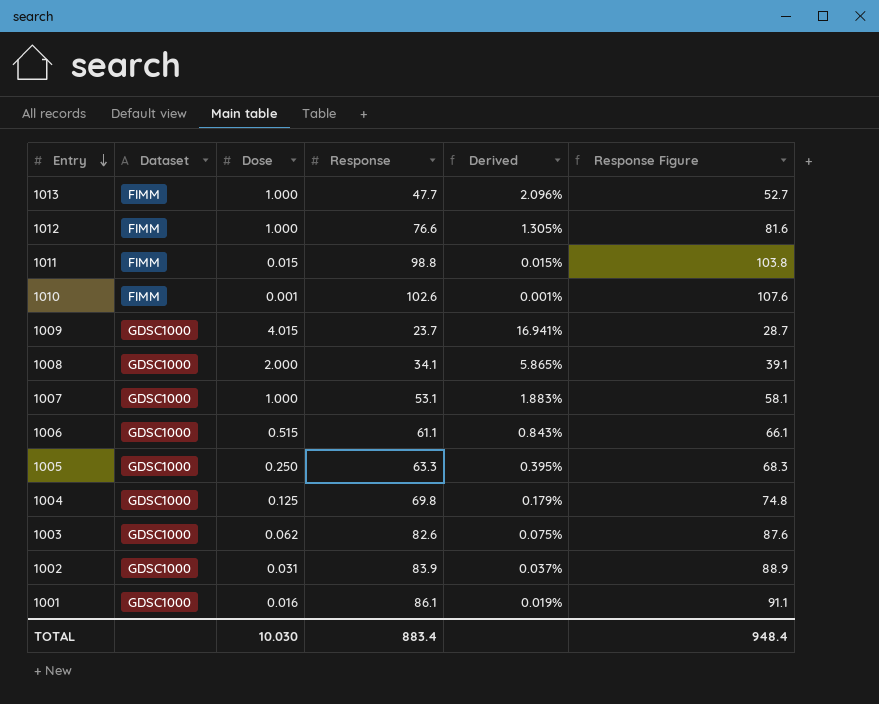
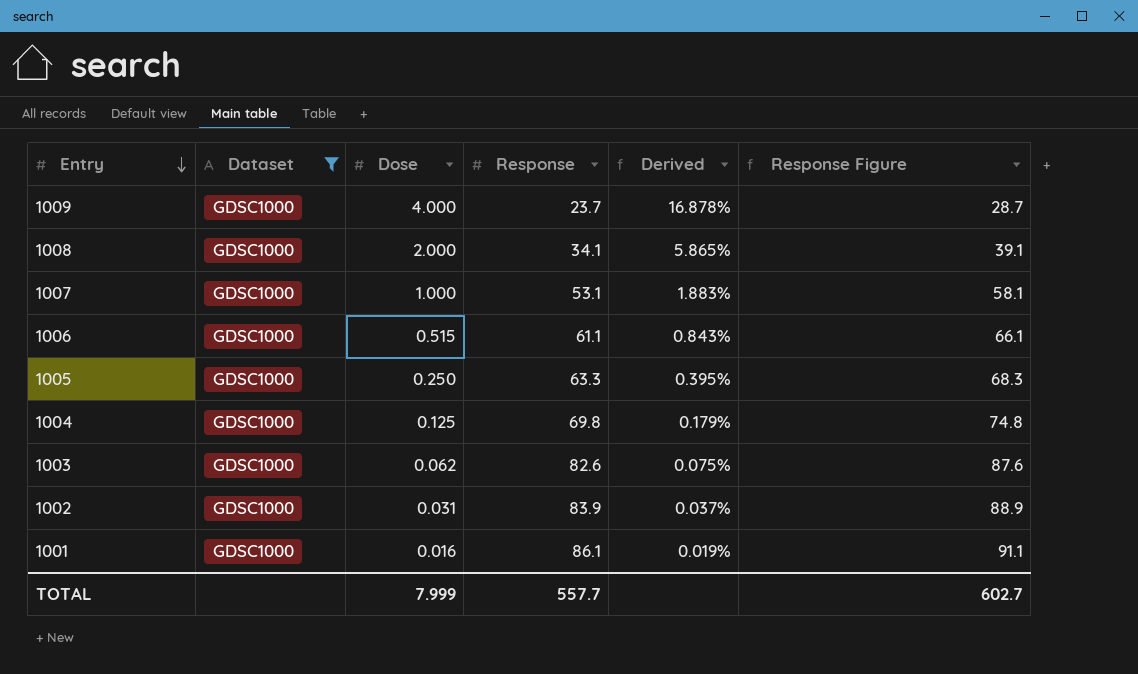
filter: none -> Dataset = GDSC1000
1009 | Dose: 4.015 -> 4.000
1009 | Derived: 16.941% -> 16.878%
TOTAL | Dose: 10.030 -> 7.999
TOTAL | Response: 883.4 -> 557.7
TOTAL | Response Figure: 948.4 -> 602.7

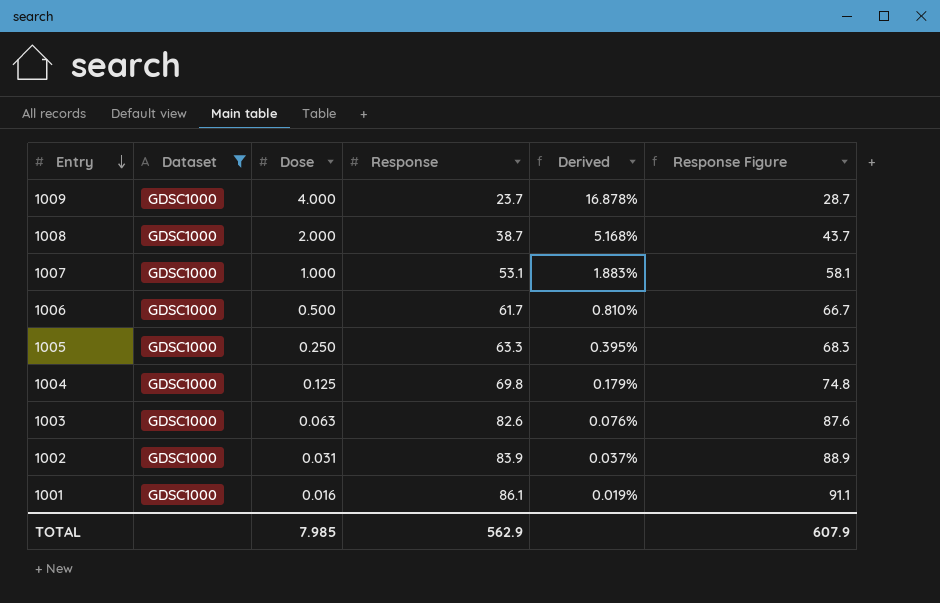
1008 | Response: 34.1 -> 38.7
1008 | Derived: 5.865% -> 5.168%
1008 | Response Figure: 39.1 -> 43.7
1006 | Dose: 0.515 -> 0.500
1006 | Response: 61.1 -> 61.7
1006 | Derived: 0.843% -> 0.810%
1006 | Response Figure: 66.1 -> 66.7
1003 | Dose: 0.062 -> 0.063
1003 | Derived: 0.075% -> 0.076%
TOTAL | Dose: 7.999 -> 7.985
TOTAL | Response: 557.7 -> 562.9
TOTAL | Response Figure: 602.7 -> 607.9

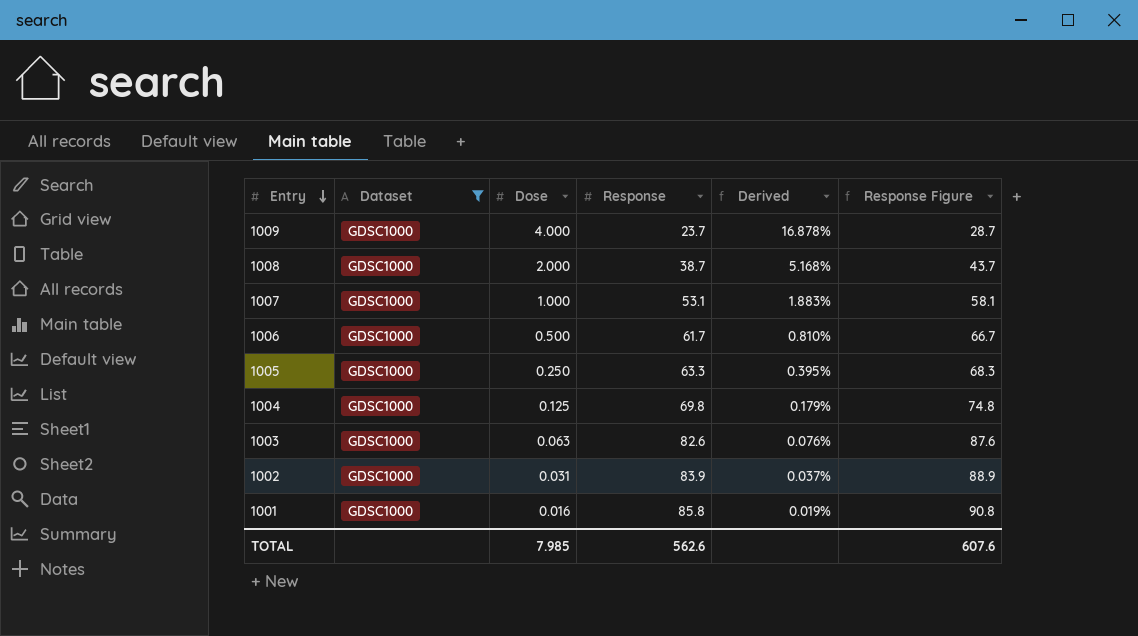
1001 | Response: 86.1 -> 85.8
1001 | Response Figure: 91.1 -> 90.8
TOTAL | Response: 562.9 -> 562.6
TOTAL | Response Figure: 607.9 -> 607.6

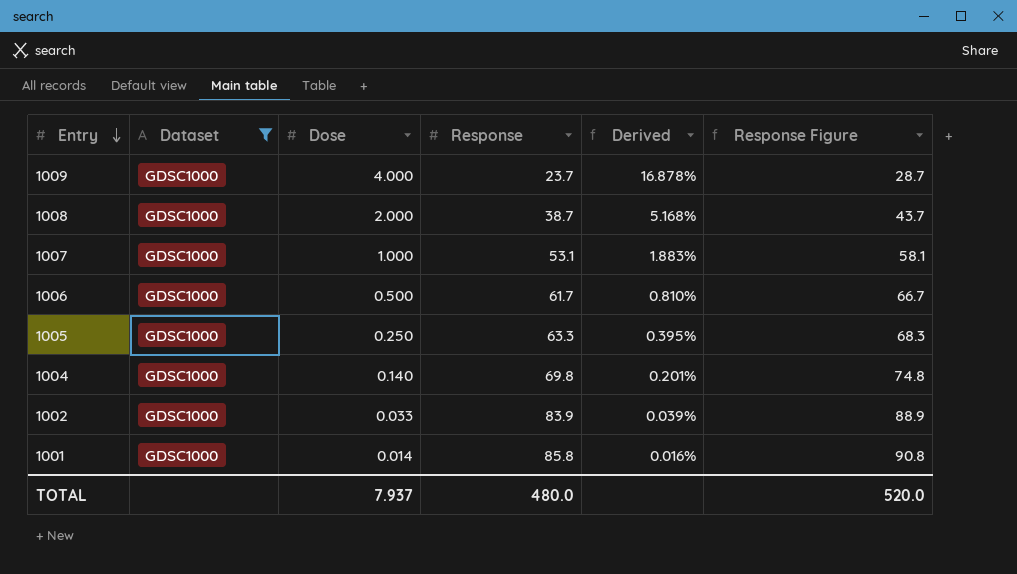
row 1003: GDSC1000 | 0.063 | 82.6 | 0.076% | 87.6 -> none
1004 | Dose: 0.125 -> 0.140
1004 | Derived: 0.179% -> 0.201%
1002 | Dose: 0.031 -> 0.033
1002 | Derived: 0.037% -> 0.039%
1001 | Dose: 0.016 -> 0.014
1001 | Derived: 0.019% -> 0.016%
TOTAL | Dose: 7.985 -> 7.937
TOTAL | Response: 562.6 -> 480.0
TOTAL | Response Figure: 607.6 -> 520.0

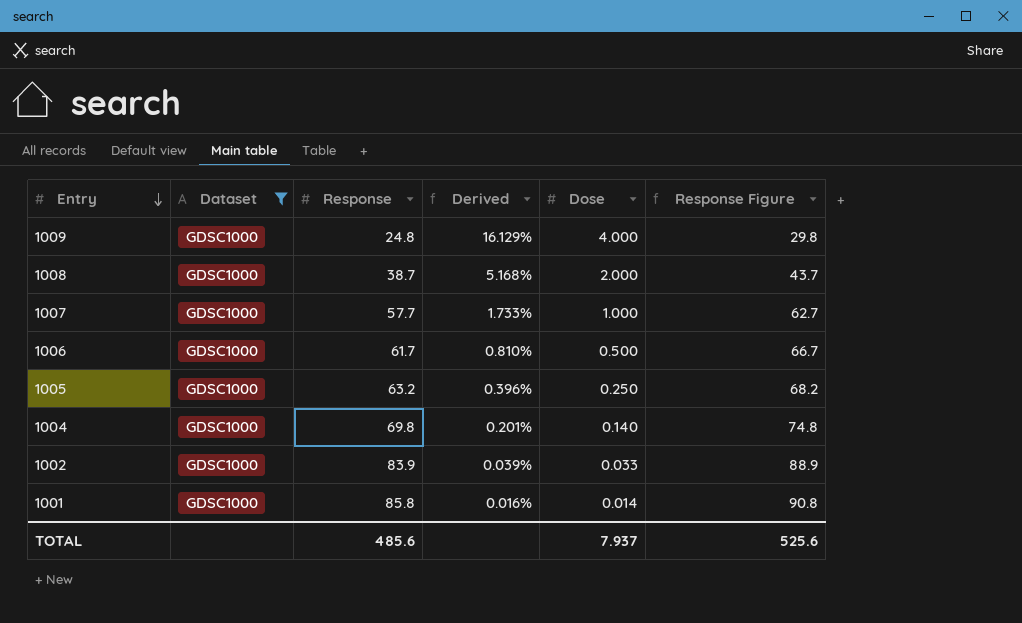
column Dose | position: 3 -> 5
1009 | Response: 23.7 -> 24.8
1009 | Derived: 16.878% -> 16.129%
1009 | Response Figure: 28.7 -> 29.8
1007 | Response: 53.1 -> 57.7
1007 | Derived: 1.883% -> 1.733%
1007 | Response Figure: 58.1 -> 62.7
1005 | Response: 63.3 -> 63.2
1005 | Derived: 0.395% -> 0.396%
1005 | Response Figure: 68.3 -> 68.2
TOTAL | Response: 480.0 -> 485.6
TOTAL | Response Figure: 520.0 -> 525.6

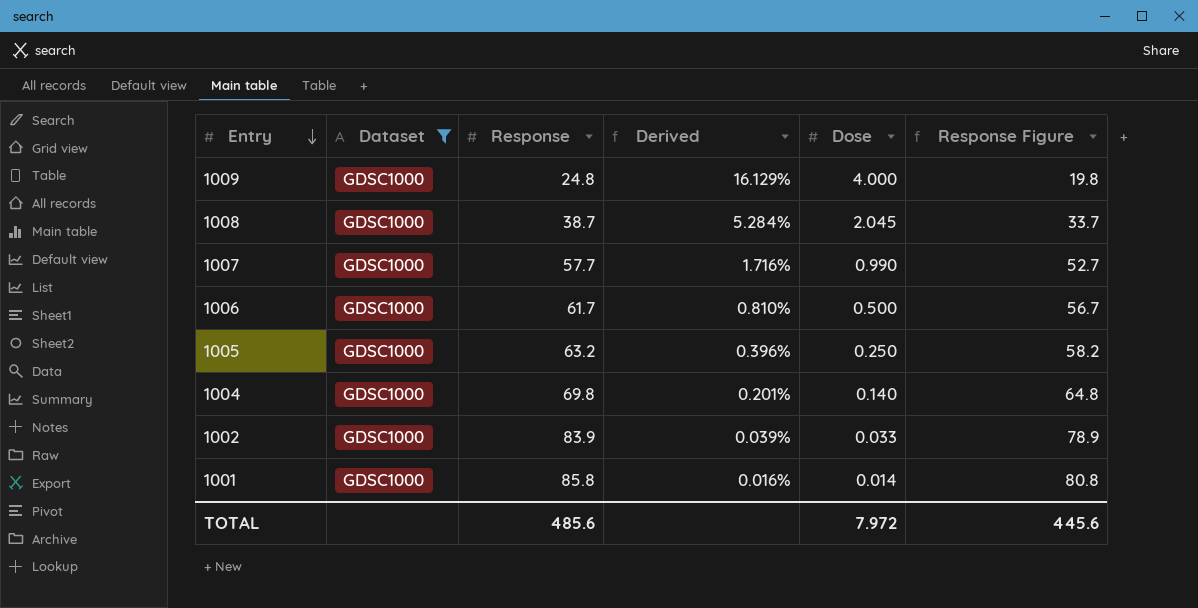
column Response Figure | formula: [Response] + 5 -> [Response] - 5
1008 | Derived: 5.168% -> 5.284%
1008 | Dose: 2.000 -> 2.045
1007 | Derived: 1.733% -> 1.716%
1007 | Dose: 1.000 -> 0.990
TOTAL | Dose: 7.937 -> 7.972
TOTAL | Response Figure: 525.6 -> 445.6

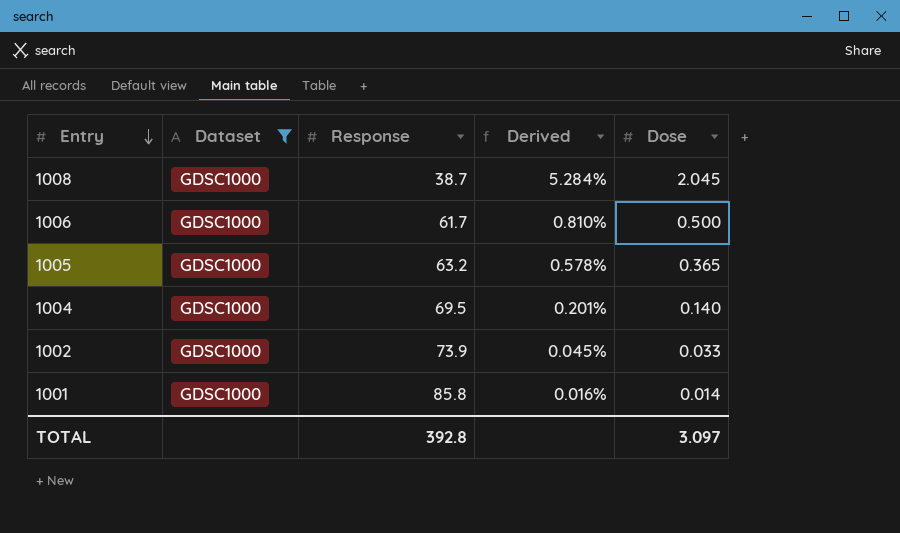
column Response Figure | formula: [Response] - 5 -> none
row 1009: GDSC1000 | 24.8 | 16.129% | 4.000 | 19.8 -> none
row 1007: GDSC1000 | 57.7 | 1.716% | 0.990 | 52.7 -> none
1005 | Derived: 0.396% -> 0.578%
1005 | Dose: 0.250 -> 0.365
1004 | Response: 69.8 -> 69.5
1002 | Response: 83.9 -> 73.9
1002 | Derived: 0.039% -> 0.045%
TOTAL | Response: 485.6 -> 392.8
TOTAL | Dose: 7.972 -> 3.097

